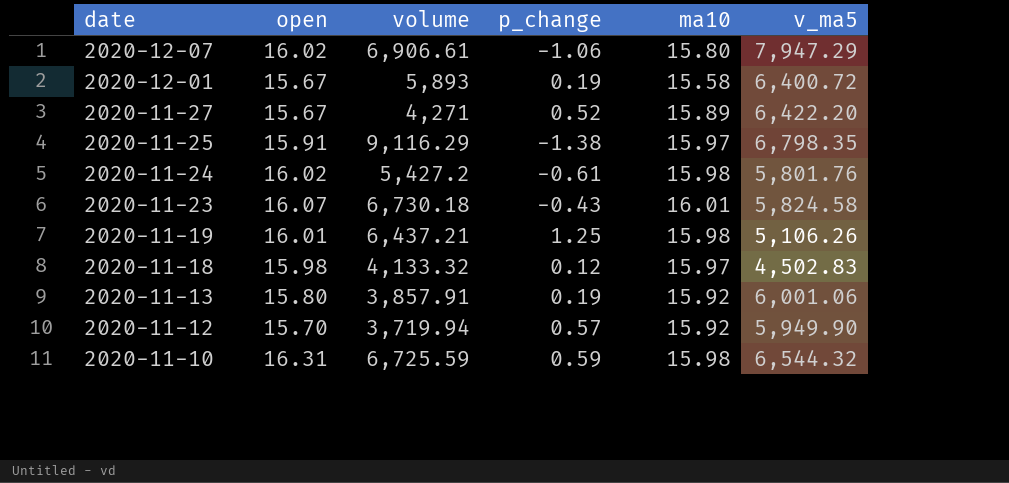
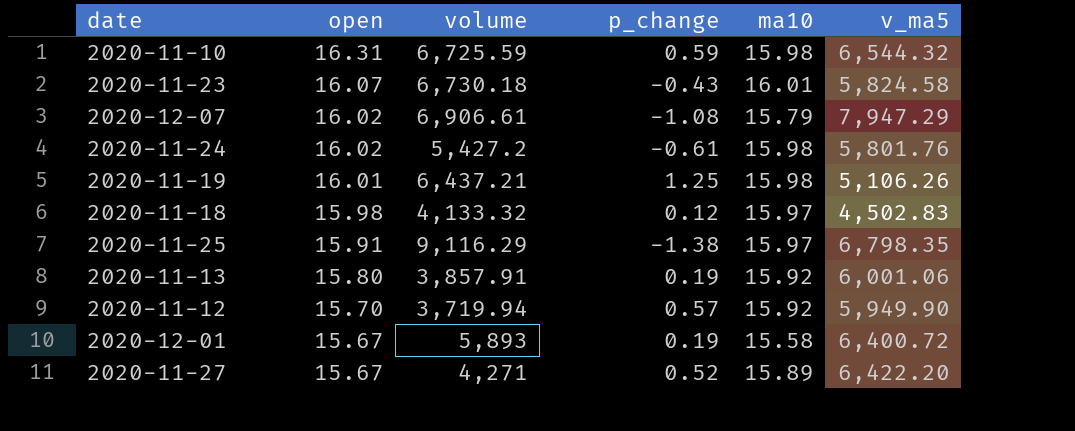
row order: date descending -> open descending
2020-12-07 | p_change: -1.06 -> -1.08
2020-12-07 | ma10: 15.80 -> 15.79

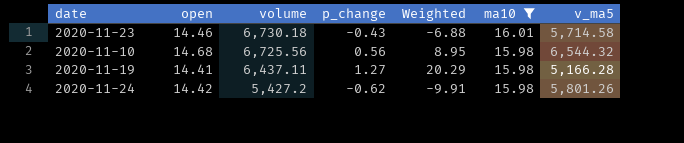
filter: none -> ma10 >= 15.98
row order: open descending -> volume descending
column Weighted | formula: none -> [p_change] * [ma10]
2020-11-23 | open: 16.07 -> 14.46
2020-11-23 | v_ma5: 5,824.58 -> 5,714.58
2020-11-10 | open: 16.31 -> 14.68
2020-11-10 | volume: 6,725.59 -> 6,725.56
2020-11-10 | p_change: 0.59 -> 0.56
2020-11-19 | open: 16.01 -> 14.41
2020-11-19 | volume: 6,437.21 -> 6,437.11
2020-11-19 | p_change: 1.25 -> 1.27
2020-11-19 | v_ma5: 5,106.26 -> 5,166.28
2020-11-24 | open: 16.02 -> 14.42
2020-11-24 | p_change: -0.61 -> -0.62
2020-11-24 | v_ma5: 5,801.76 -> 5,801.26

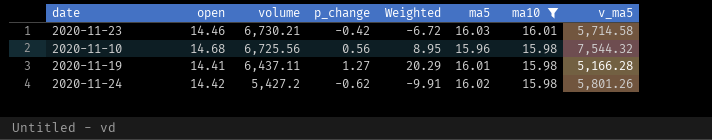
column ma5 | position: none -> 6
2020-11-23 | volume: 6,730.18 -> 6,730.21
2020-11-23 | p_change: -0.43 -> -0.42
2020-11-23 | Weighted: -6.88 -> -6.72
2020-11-10 | v_ma5: 6,544.32 -> 7,544.32

